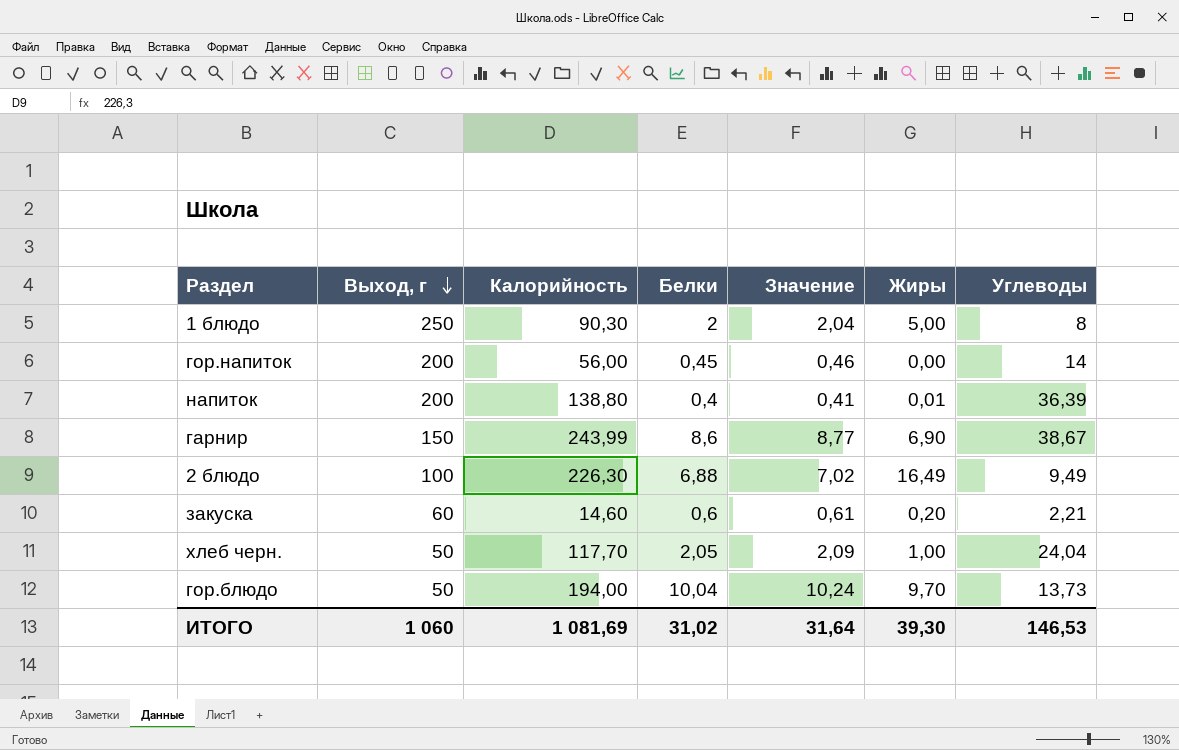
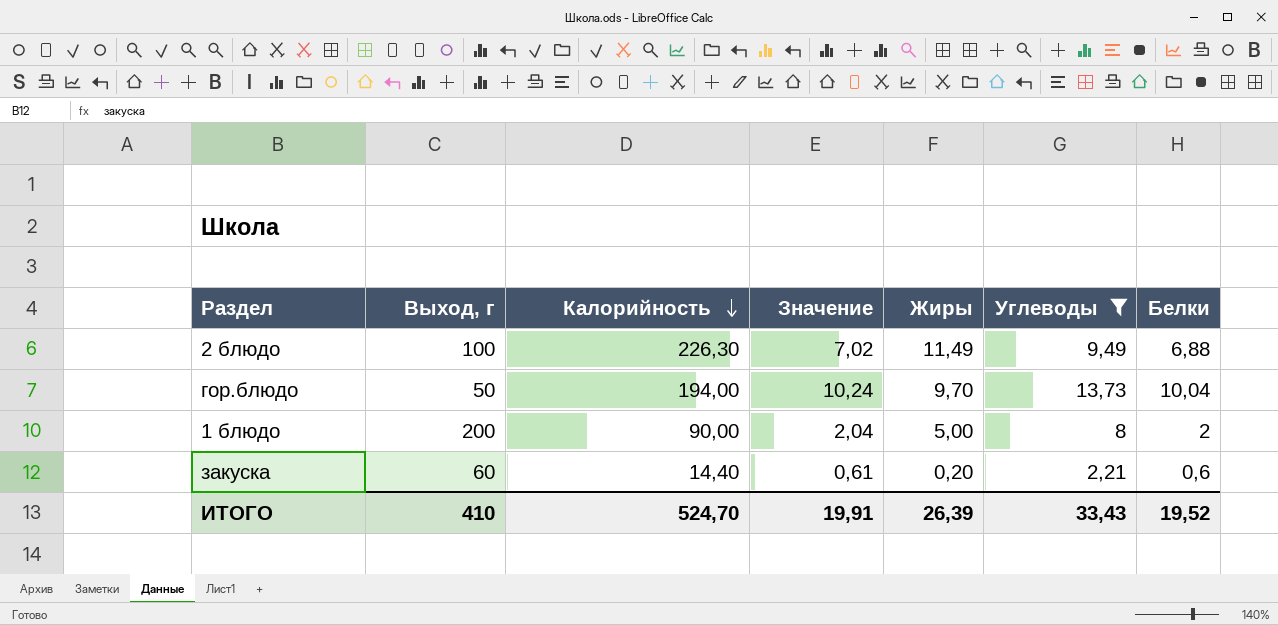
filter: none -> Углеводы <= 13,73
row order: Выход, г descending -> Калорийность descending
column Белки | position: 4 -> 7
2 блюдо | Жиры: 16,49 -> 11,49
1 блюдо | Выход, г: 250 -> 200
1 блюдо | Калорийность: 90,30 -> 90,00
закуска | Калорийность: 14,60 -> 14,40
ИТОГО | Выход, г: 1 060 -> 410
ИТОГО | Калорийность: 1 081,69 -> 524,70
ИТОГО | Значение: 31,64 -> 19,91
ИТОГО | Жиры: 39,30 -> 26,39
ИТОГО | Углеводы: 146,53 -> 33,43
ИТОГО | Белки: 31,02 -> 19,52

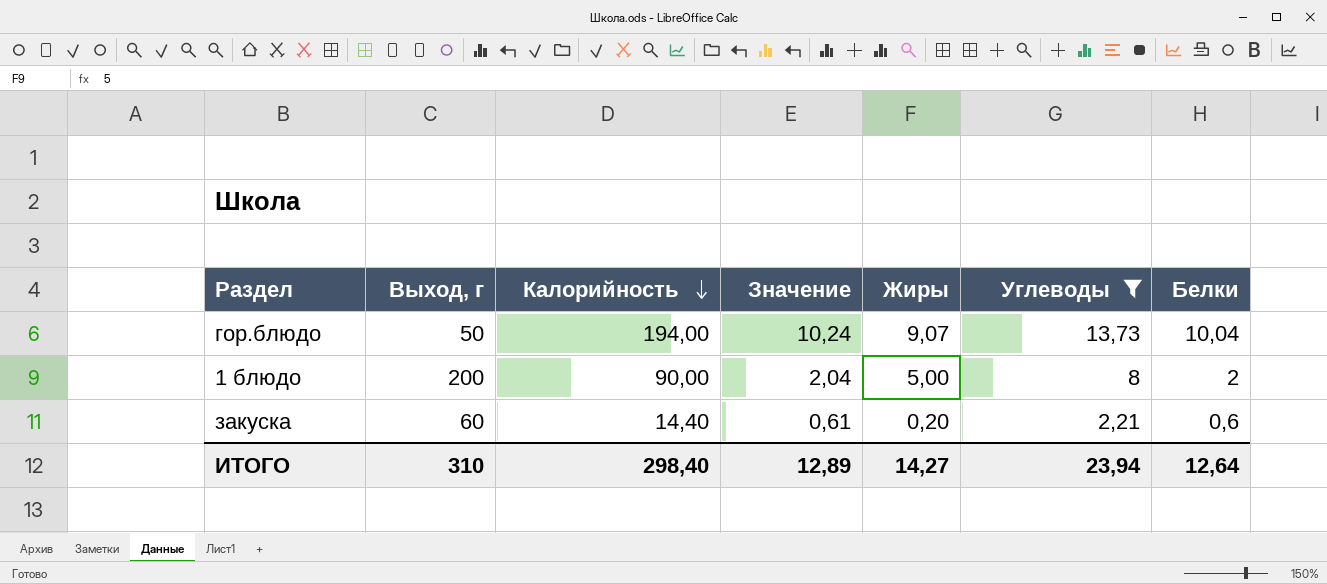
row 2 блюдо: 100 | 226,30 | 7,02 | 11,49 | 9,49 | 6,88 -> none
гор.блюдо | Жиры: 9,70 -> 9,07
ИТОГО | Выход, г: 410 -> 310
ИТОГО | Калорийность: 524,70 -> 298,40
ИТОГО | Значение: 19,91 -> 12,89
ИТОГО | Жиры: 26,39 -> 14,27
ИТОГО | Углеводы: 33,43 -> 23,94
ИТОГО | Белки: 19,52 -> 12,64

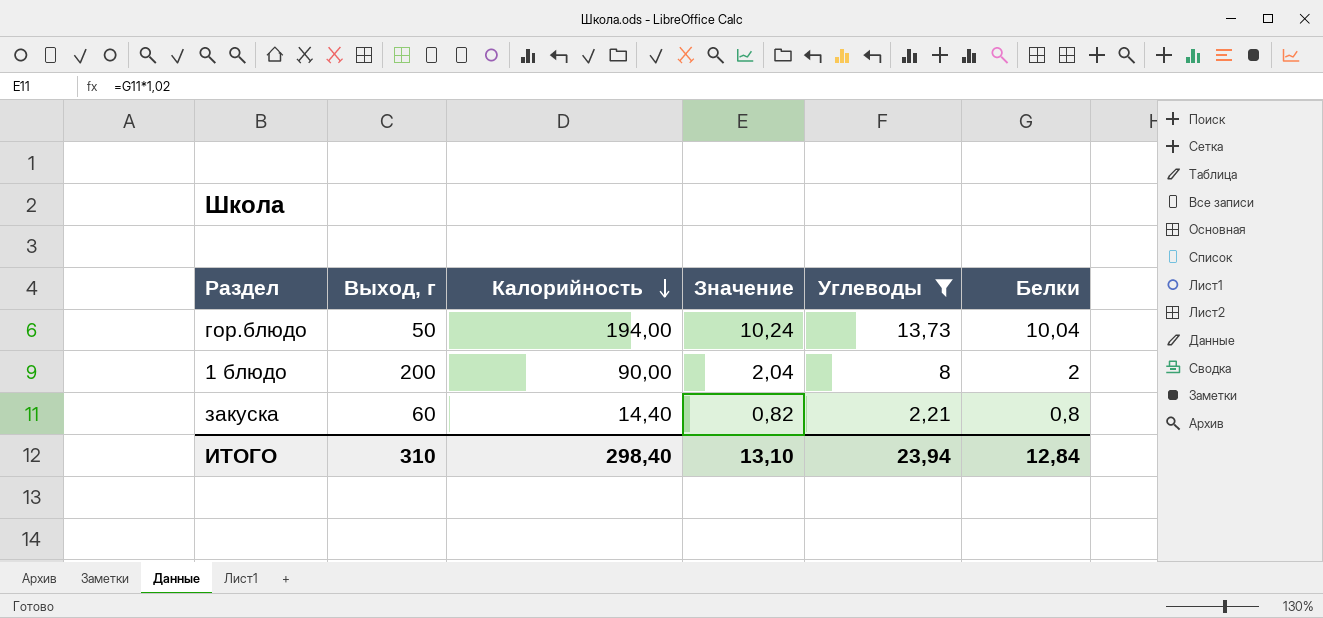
column Жиры | position: 5 -> none
закуска | Значение: 0,61 -> 0,82
закуска | Белки: 0,6 -> 0,8
ИТОГО | Значение: 12,89 -> 13,10
ИТОГО | Белки: 12,64 -> 12,84

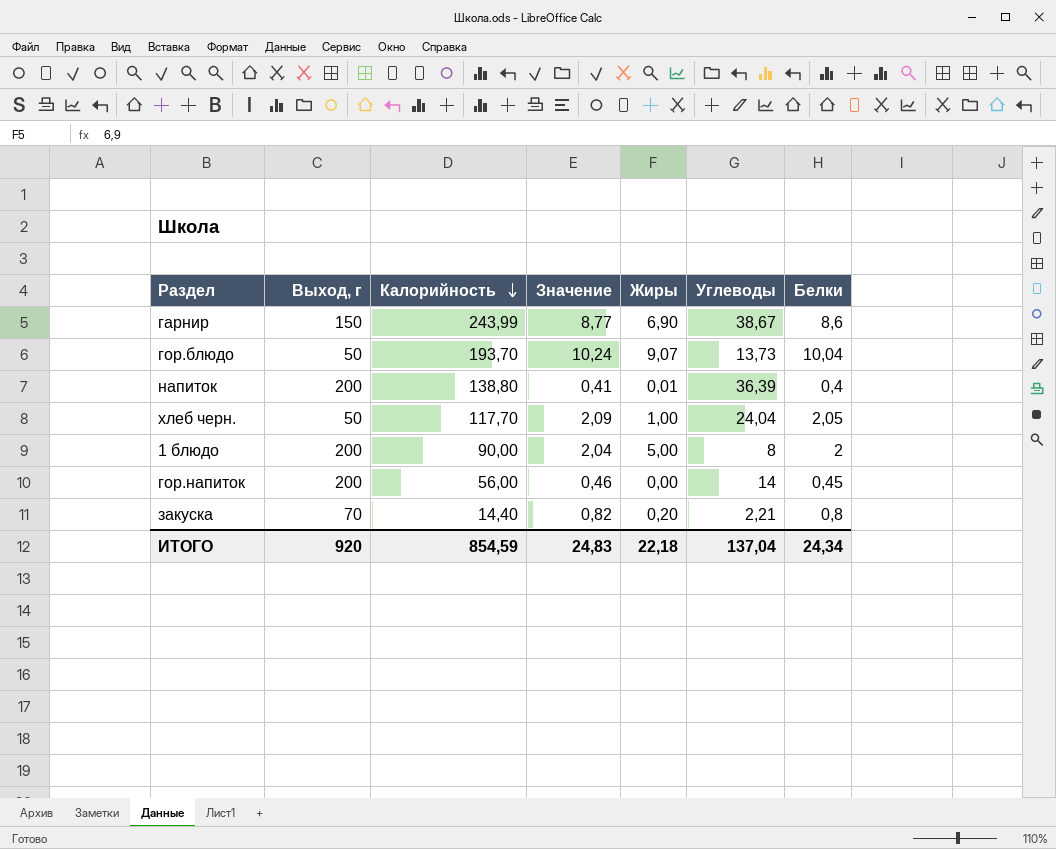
filter: Углеводы <= 13,73 -> none
column Жиры | position: none -> 5
гор.блюдо | Калорийность: 194,00 -> 193,70
закуска | Выход, г: 60 -> 70
ИТОГО | Выход, г: 310 -> 920
ИТОГО | Калорийность: 298,40 -> 854,59
ИТОГО | Значение: 13,10 -> 24,83
ИТОГО | Углеводы: 23,94 -> 137,04
ИТОГО | Белки: 12,84 -> 24,34

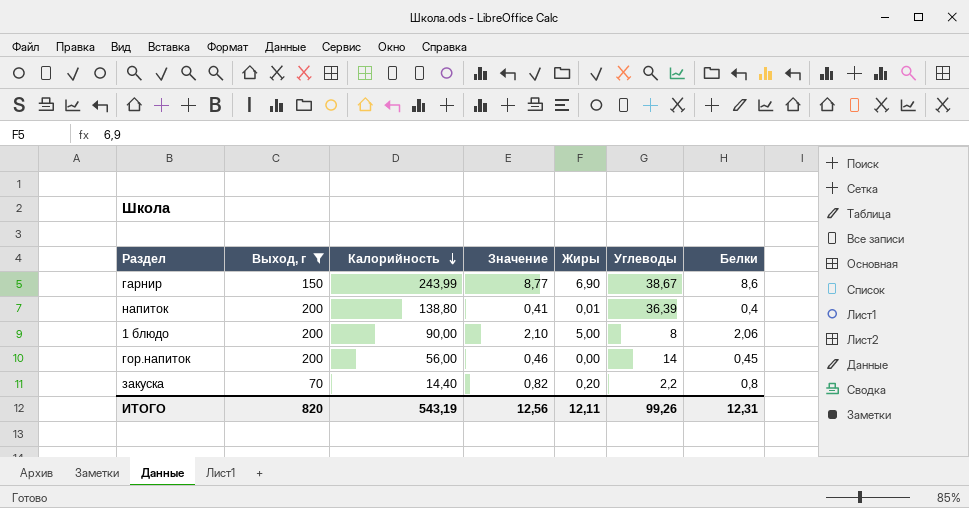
filter: none -> Выход, г != 50
1 блюдо | Значение: 2,04 -> 2,10
1 блюдо | Белки: 2 -> 2,06
закуска | Углеводы: 2,21 -> 2,2
ИТОГО | Выход, г: 920 -> 820
ИТОГО | Калорийность: 854,59 -> 543,19
ИТОГО | Значение: 24,83 -> 12,56
ИТОГО | Жиры: 22,18 -> 12,11
ИТОГО | Углеводы: 137,04 -> 99,26
ИТОГО | Белки: 24,34 -> 12,31

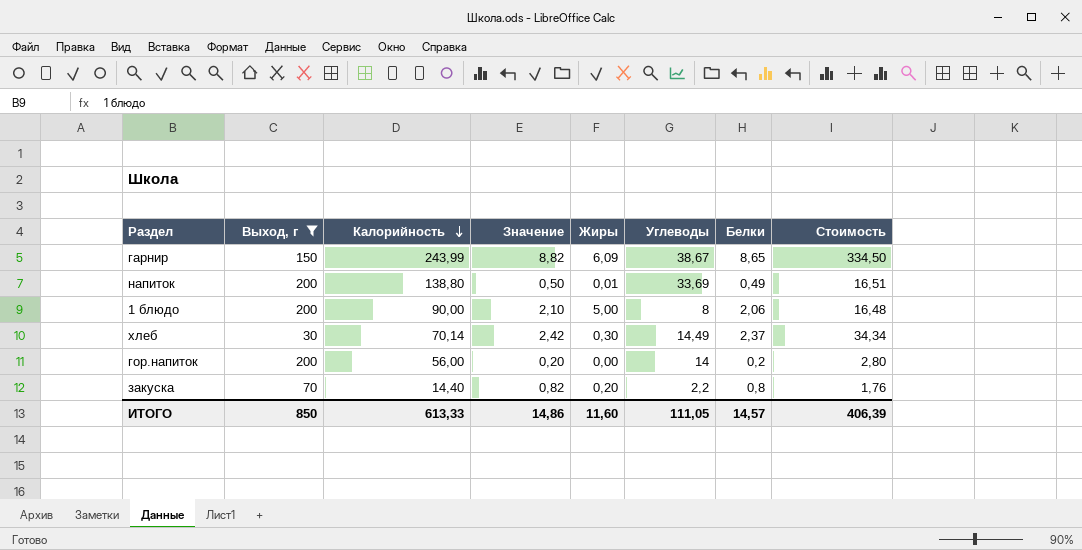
column Стоимость | formula: none -> [Углеводы] * [Белки]
гарнир | Значение: 8,77 -> 8,82
гарнир | Жиры: 6,90 -> 6,09
гарнир | Белки: 8,6 -> 8,65
напиток | Значение: 0,41 -> 0,50
напиток | Углеводы: 36,39 -> 33,69
напиток | Белки: 0,4 -> 0,49
row хлеб: none -> 30 | 70,14 | 2,42 | 0,30 | 14,49 | 2,37 | 34,34
гор.напиток | Значение: 0,46 -> 0,20
гор.напиток | Белки: 0,45 -> 0,2
ИТОГО | Выход, г: 820 -> 850
ИТОГО | Калорийность: 543,19 -> 613,33
ИТОГО | Значение: 12,56 -> 14,86
ИТОГО | Жиры: 12,11 -> 11,60
ИТОГО | Углеводы: 99,26 -> 111,05
ИТОГО | Белки: 12,31 -> 14,57

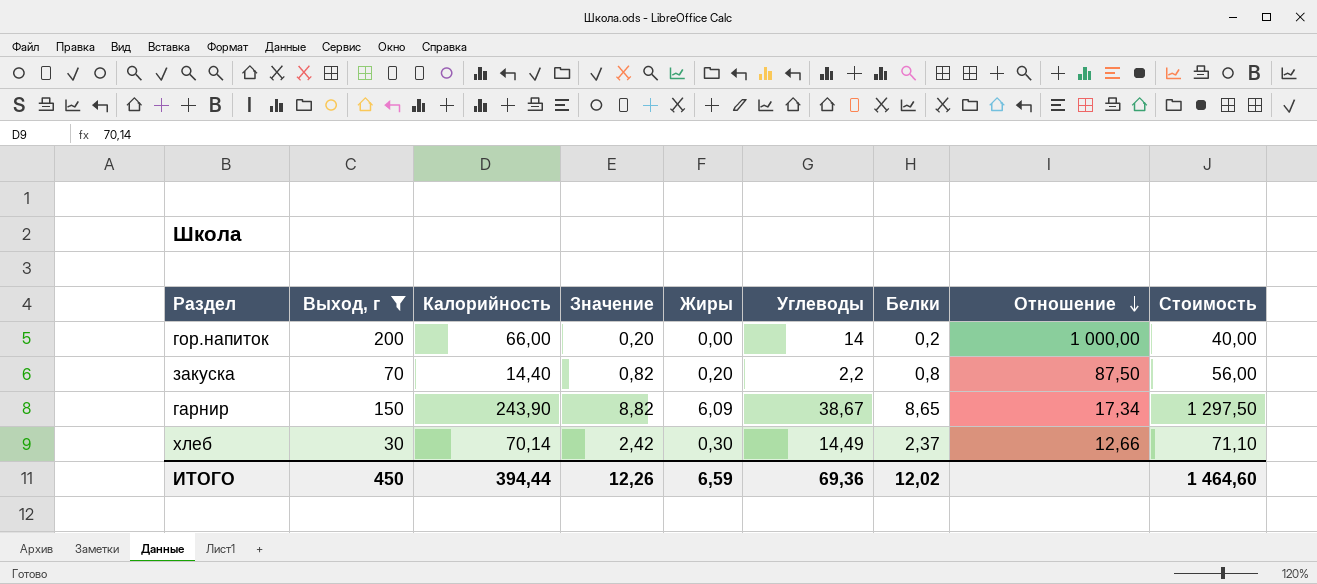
row order: Калорийность descending -> Отношение descending
column Отношение | formula: none -> [Выход, г] / [Белки]
column Стоимость | formula: [Углеводы] * [Белки] -> [Выход, г] * [Белки]
row напиток: 200 | 138,80 | 0,50 | 0,01 | 33,69 | 0,49 | 16,51 -> none
row 1 блюдо: 200 | 90,00 | 2,10 | 5,00 | 8 | 2,06 | 16,48 -> none
гор.напиток | Калорийность: 56,00 -> 66,00
гарнир | Калорийность: 243,99 -> 243,90
ИТОГО | Выход, г: 850 -> 450
ИТОГО | Калорийность: 613,33 -> 394,44
ИТОГО | Значение: 14,86 -> 12,26
ИТОГО | Жиры: 11,60 -> 6,59
ИТОГО | Углеводы: 111,05 -> 69,36
ИТОГО | Белки: 14,57 -> 12,02
ИТОГО | Стоимость: 406,39 -> 1 464,60

